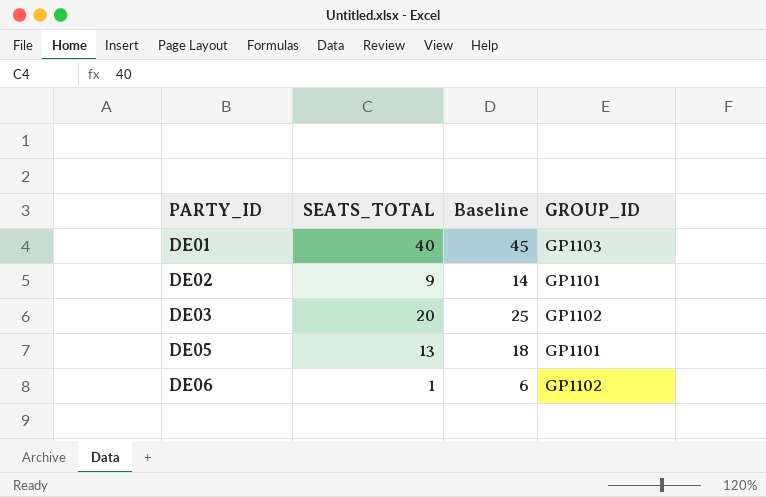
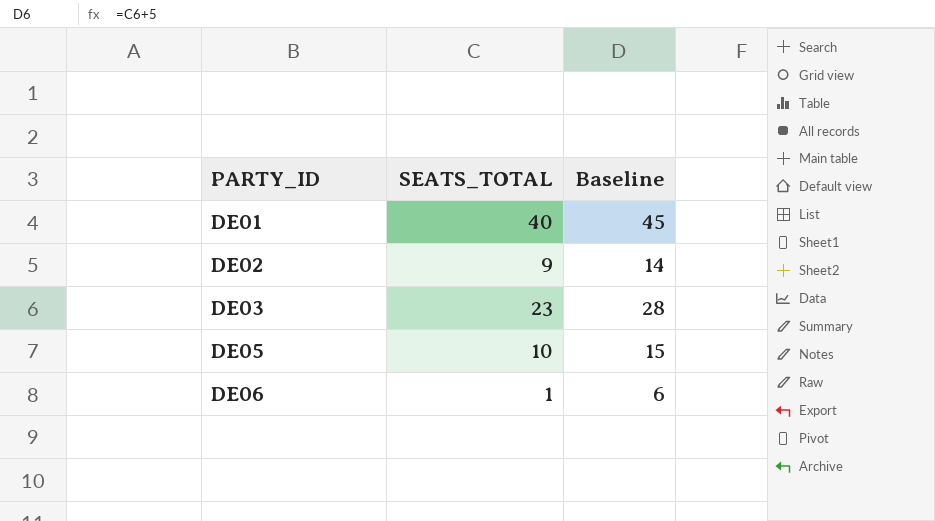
column GROUP_ID | position: 4 -> none
DE03 | SEATS_TOTAL: 20 -> 23
DE03 | Baseline: 25 -> 28
DE05 | SEATS_TOTAL: 13 -> 10
DE05 | Baseline: 18 -> 15

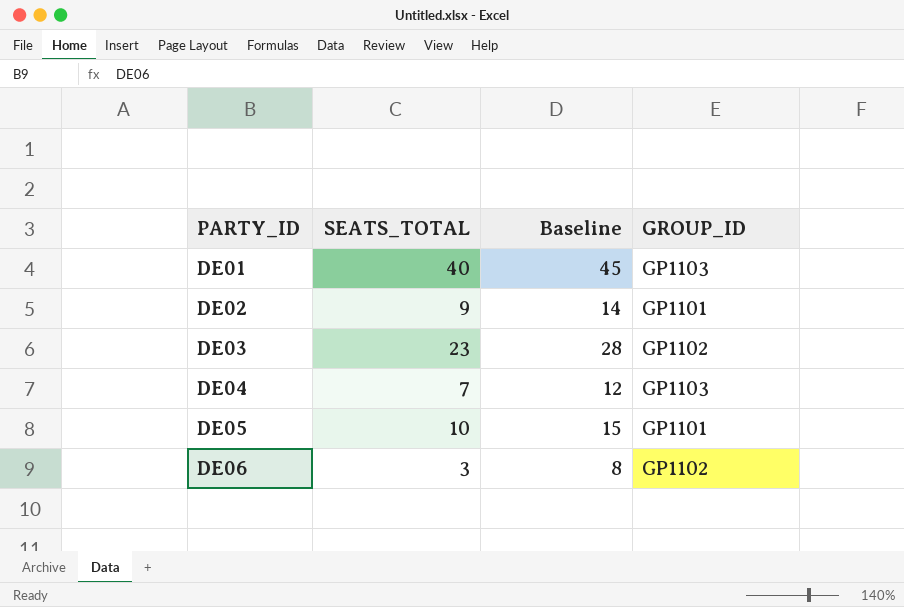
column GROUP_ID | position: none -> 4
row DE04: none -> 7 | 12 | GP1103
DE06 | SEATS_TOTAL: 1 -> 3
DE06 | Baseline: 6 -> 8

